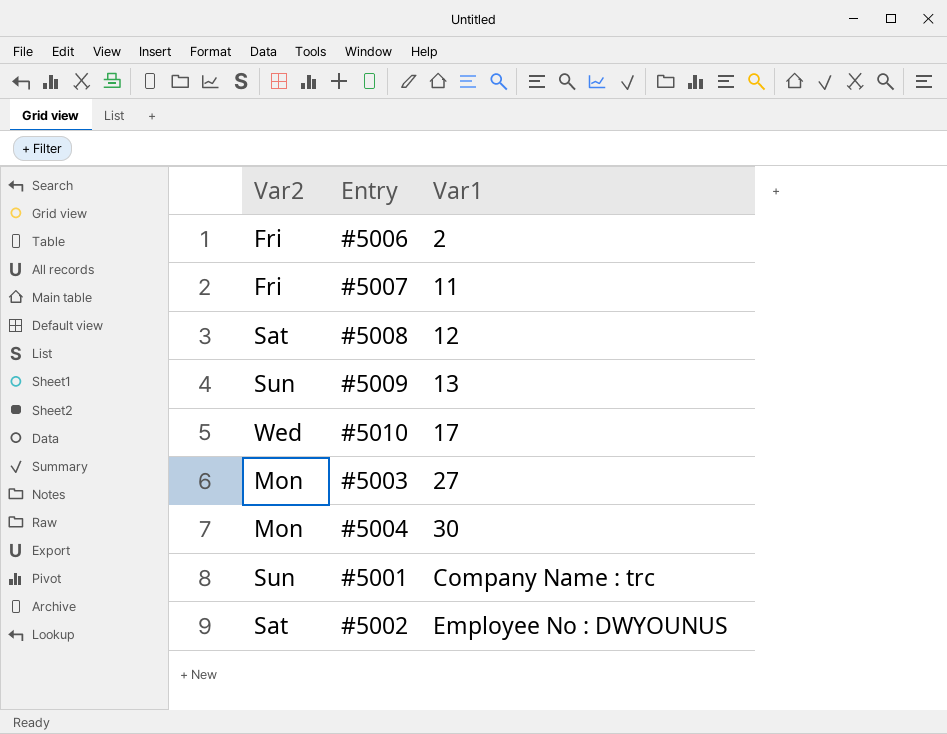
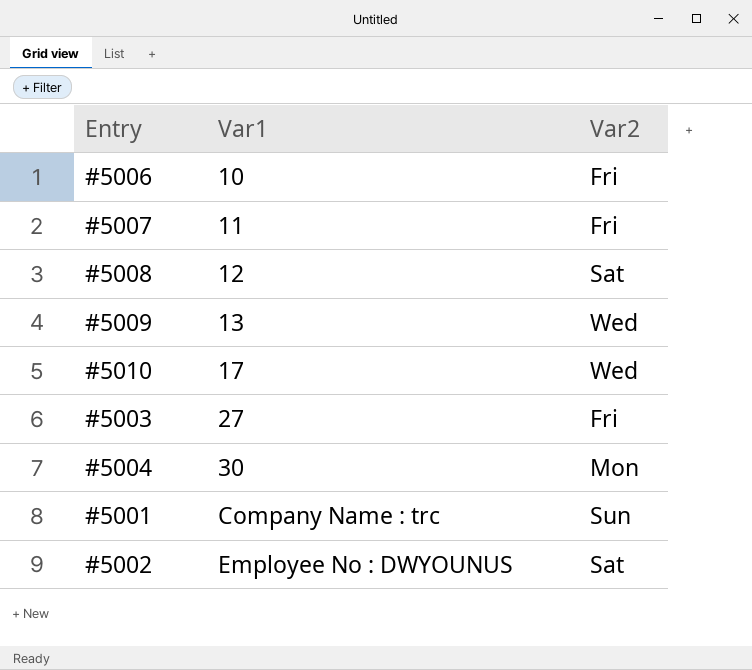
column Var2 | position: 1 -> 3
#5006 | Var1: 2 -> 10
#5009 | Var2: Sun -> Wed
#5003 | Var2: Mon -> Fri

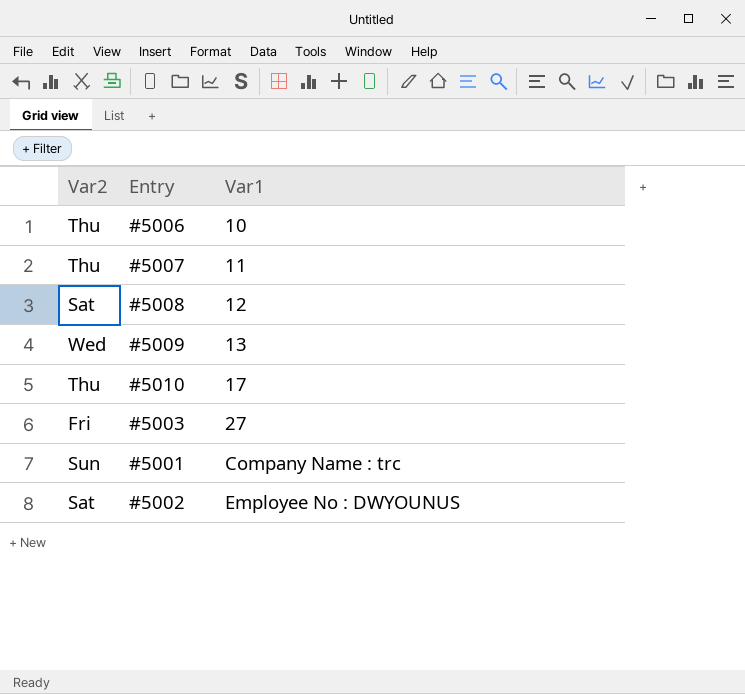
column Var2 | position: 3 -> 1
row #5004: 30 | Mon -> none
#5006 | Var2: Fri -> Thu
#5007 | Var2: Fri -> Thu
#5010 | Var2: Wed -> Thu

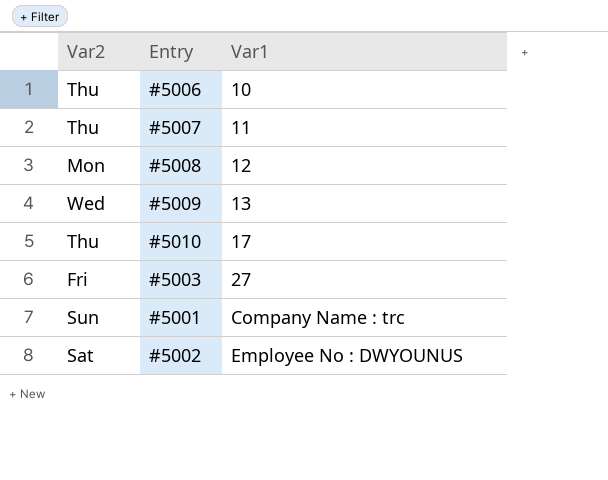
#5008 | Var2: Sat -> Mon

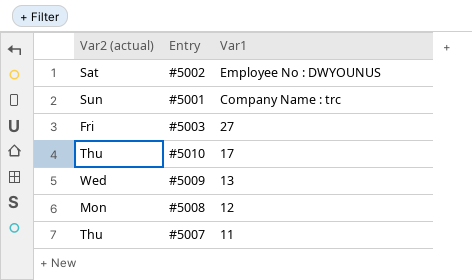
row order: Var1 ascending -> Var1 descending
column name: Var2 -> Var2 (actual)
row #5006: Thu | 10 -> none

